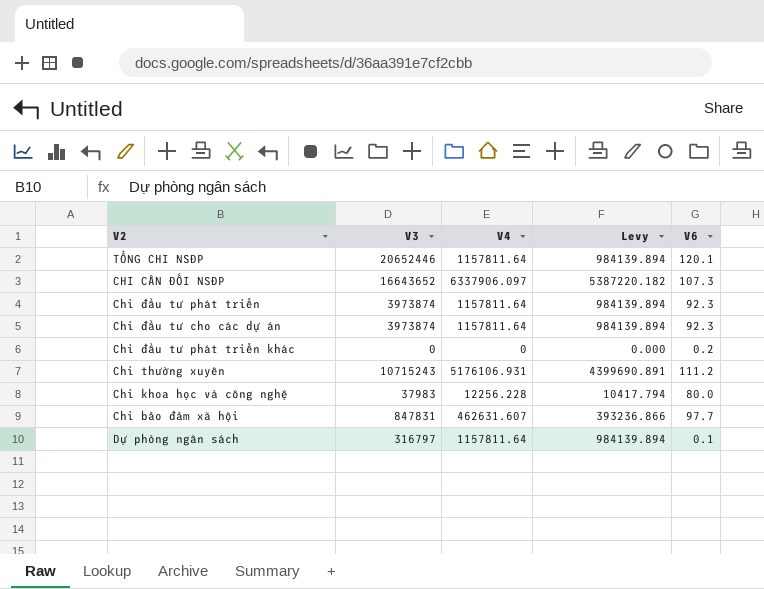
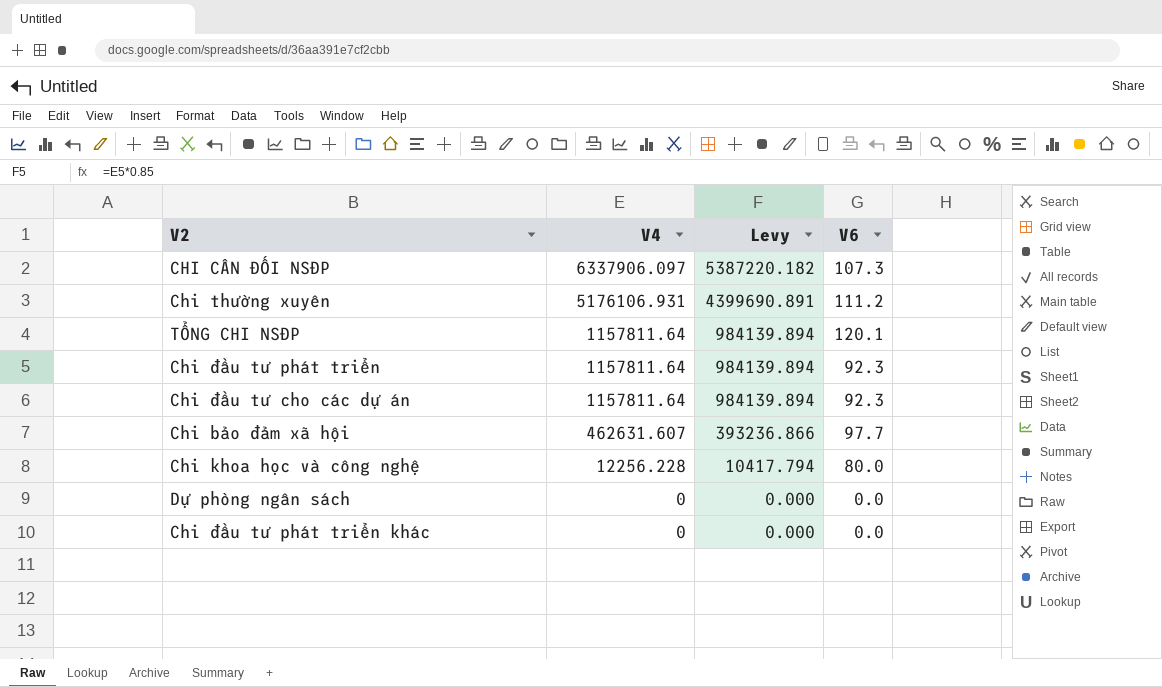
row order: none -> V4 descending
column V3 | position: 2 -> none
Dự phòng ngân sách | V4: 1157811.64 -> 0
Dự phòng ngân sách | Levy: 984139.894 -> 0.000
Dự phòng ngân sách | V6: 0.1 -> 0.0
Chi đầu tư phát triển khác | V6: 0.2 -> 0.0

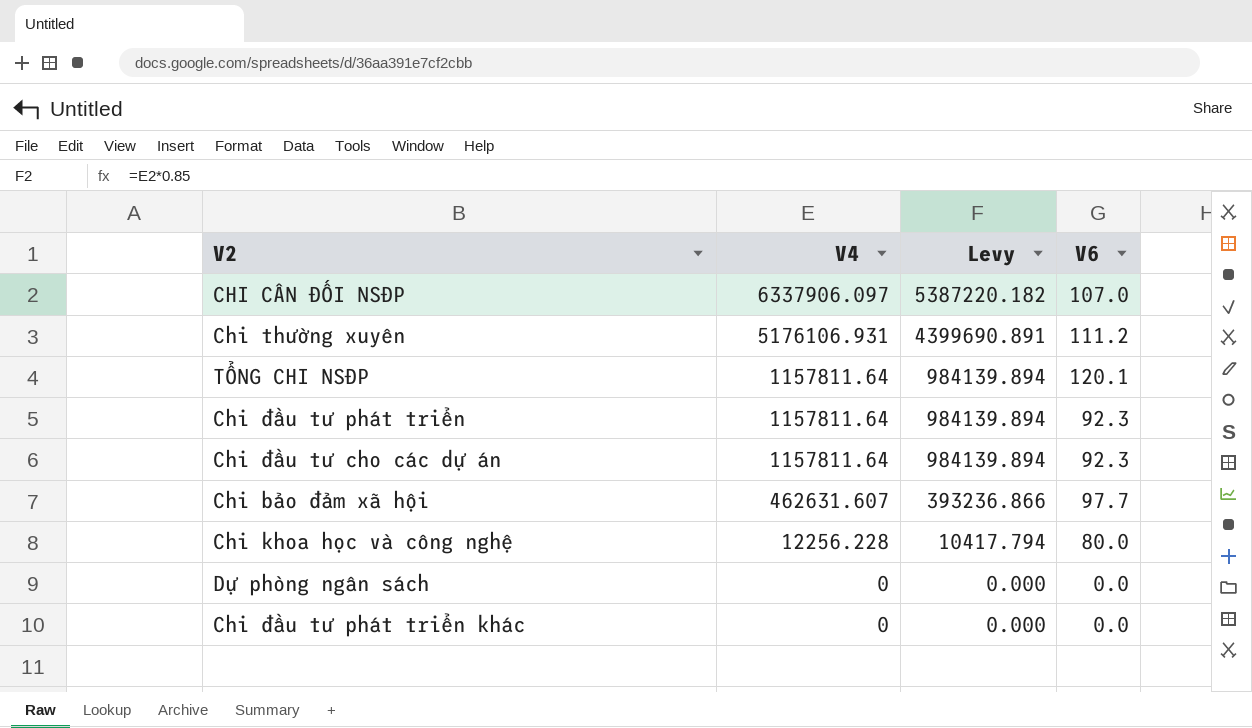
CHI CÂN ĐỐI NSĐP | V6: 107.3 -> 107.0

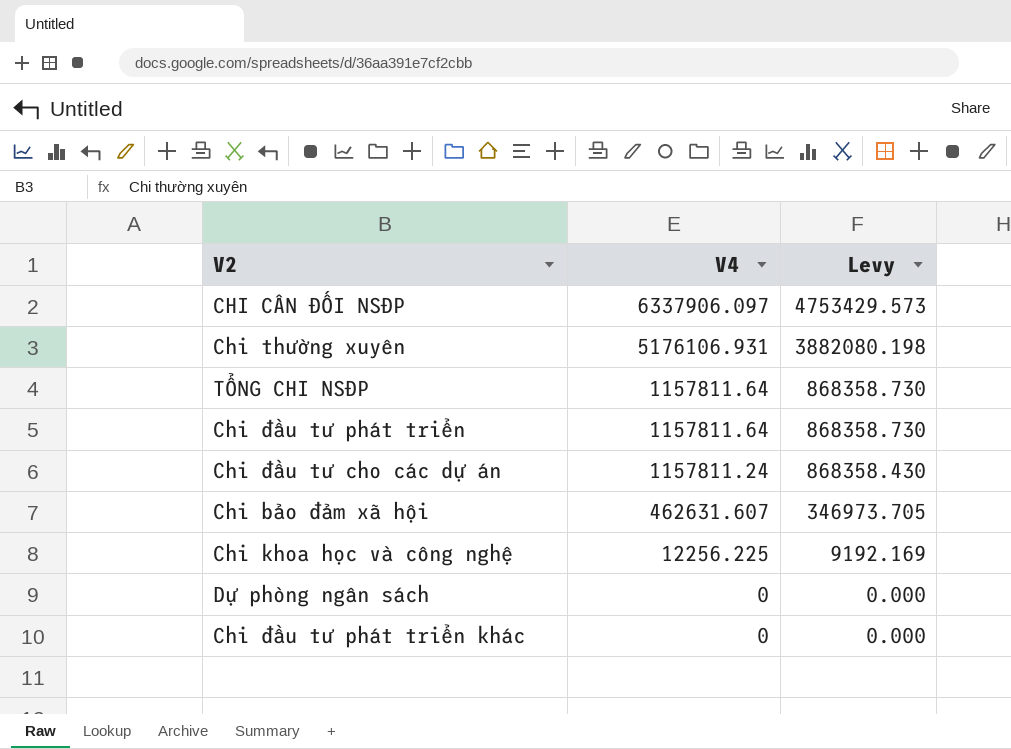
column V6 | position: 4 -> none
column Levy | formula: [V4] * 0.85 -> [V4] * 0.75
Chi đầu tư cho các dự án | V4: 1157811.64 -> 1157811.24
Chi khoa học và công nghệ | V4: 12256.228 -> 12256.225

